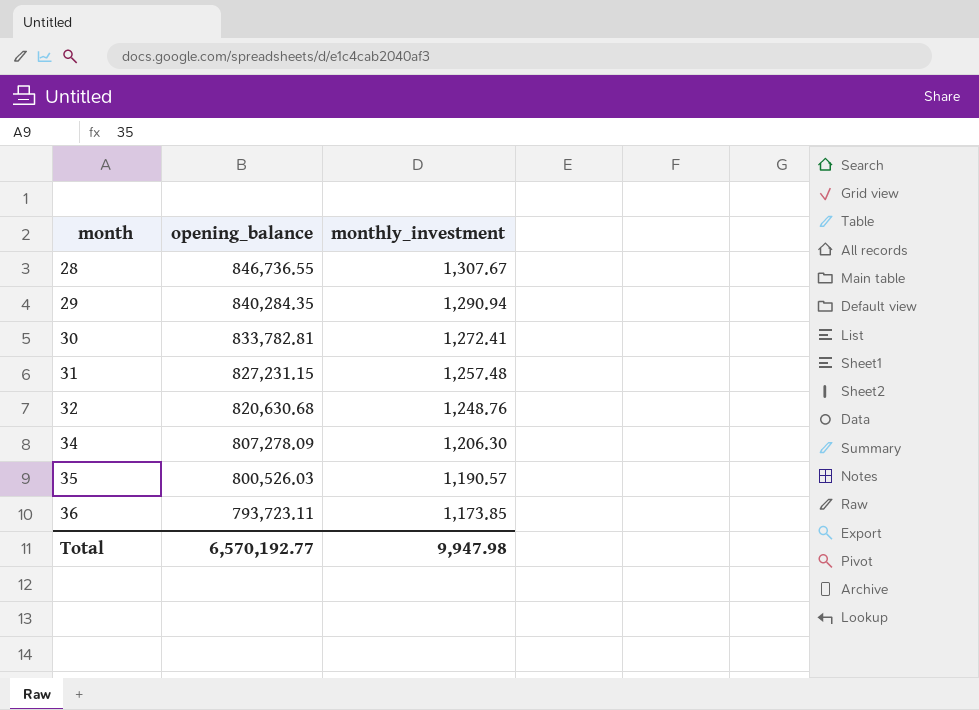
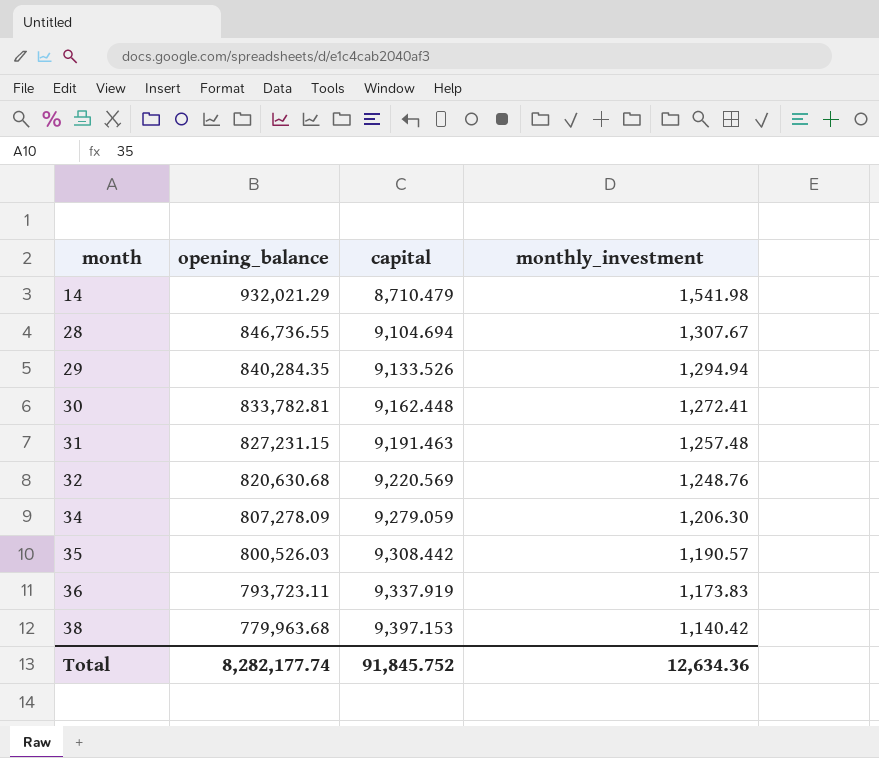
column capital | position: none -> 3
row 14: none -> 932,021.29 | 8,710.479 | 1,541.98
29 | monthly_investment: 1,290.94 -> 1,294.94
36 | monthly_investment: 1,173.85 -> 1,173.83
row 38: none -> 779,963.68 | 9,397.153 | 1,140.42
Total | opening_balance: 6,570,192.77 -> 8,282,177.74
Total | monthly_investment: 9,947.98 -> 12,634.36

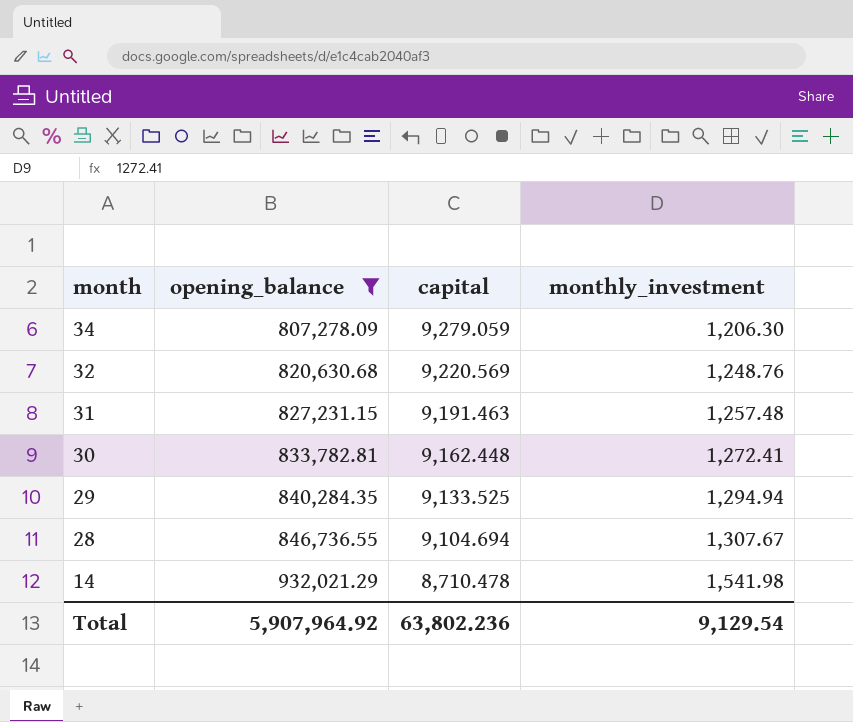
filter: none -> opening_balance >= 807,278.09
row order: month ascending -> month descending
29 | capital: 9,133.526 -> 9,133.525
14 | capital: 8,710.479 -> 8,710.478
Total | opening_balance: 8,282,177.74 -> 5,907,964.92
Total | capital: 91,845.752 -> 63,802.236
Total | monthly_investment: 12,634.36 -> 9,129.54

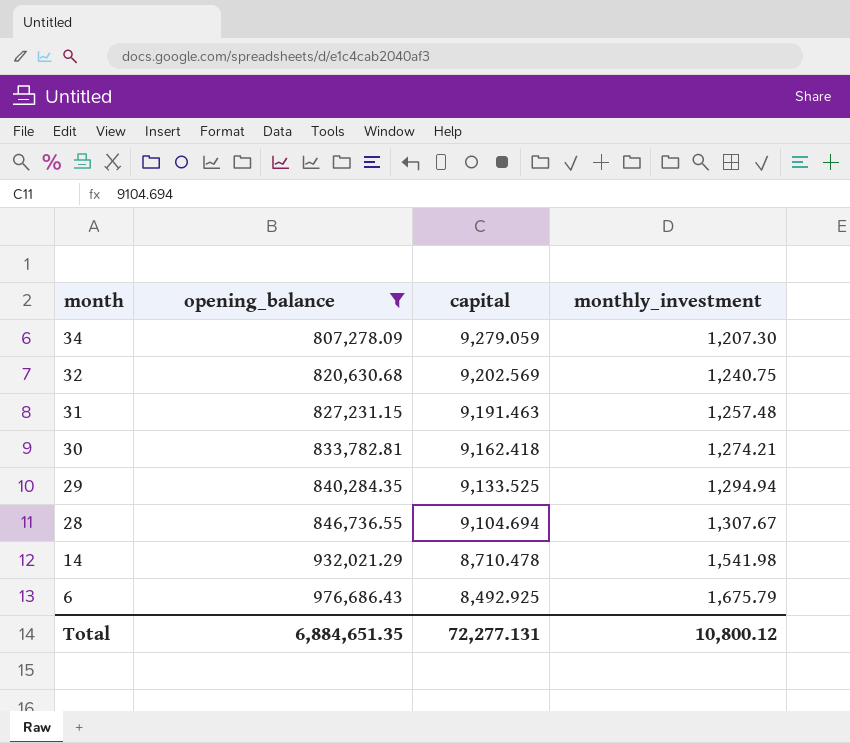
34 | monthly_investment: 1,206.30 -> 1,207.30
32 | capital: 9,220.569 -> 9,202.569
32 | monthly_investment: 1,248.76 -> 1,240.75
30 | capital: 9,162.448 -> 9,162.418
30 | monthly_investment: 1,272.41 -> 1,274.21
row 6: none -> 976,686.43 | 8,492.925 | 1,675.79
Total | opening_balance: 5,907,964.92 -> 6,884,651.35
Total | capital: 63,802.236 -> 72,277.131
Total | monthly_investment: 9,129.54 -> 10,800.12

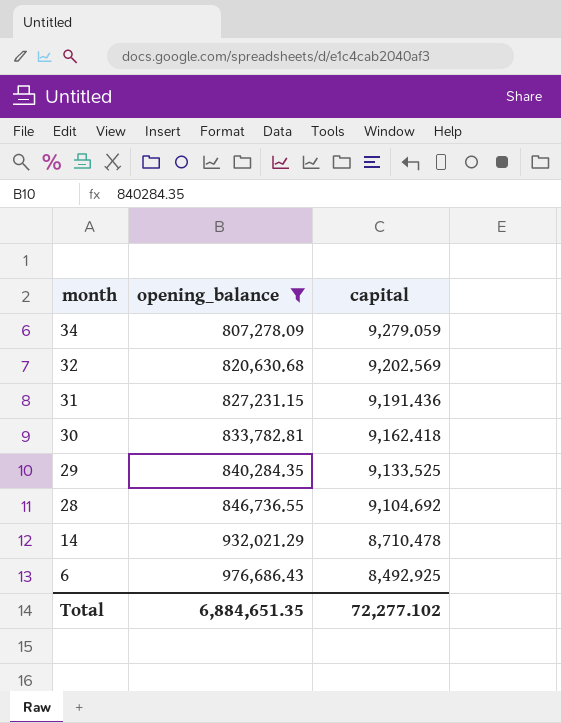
column monthly_investment | position: 4 -> none
31 | capital: 9,191.463 -> 9,191.436
28 | capital: 9,104.694 -> 9,104.692
Total | capital: 72,277.131 -> 72,277.102

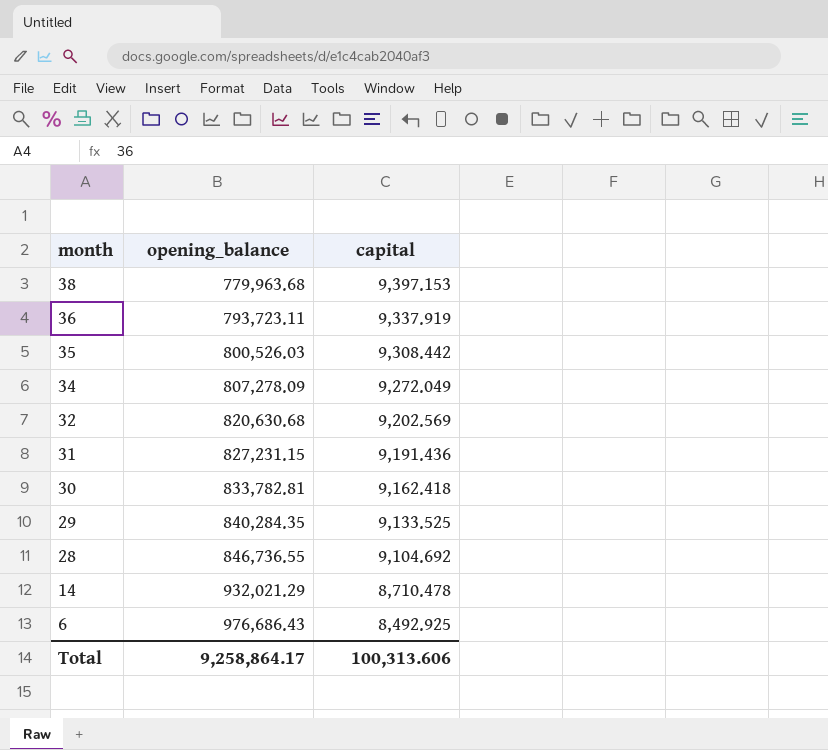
filter: opening_balance >= 807,278.09 -> none
34 | capital: 9,279.059 -> 9,272.049
Total | opening_balance: 6,884,651.35 -> 9,258,864.17
Total | capital: 72,277.102 -> 100,313.606

